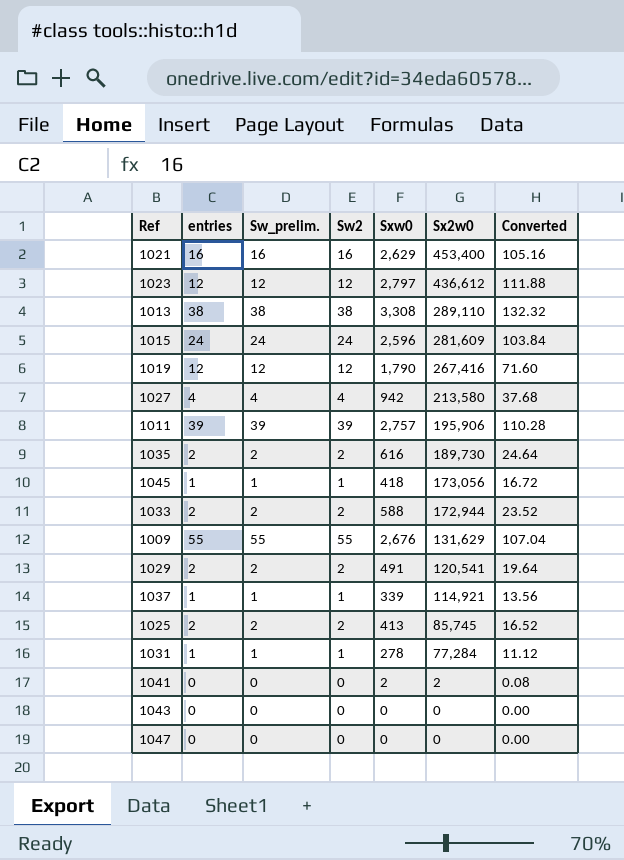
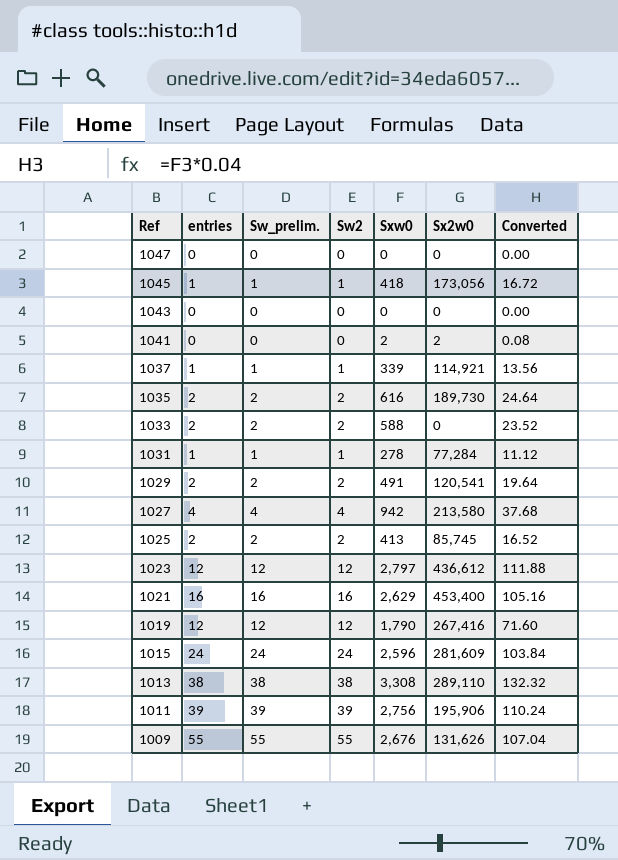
row order: Sx2w0 descending -> Ref descending
1033 | Sx2w0: 172,944 -> 0
1011 | Sxw0: 2,757 -> 2,756
1011 | Converted: 110.28 -> 110.24
1009 | Sx2w0: 131,629 -> 131,626

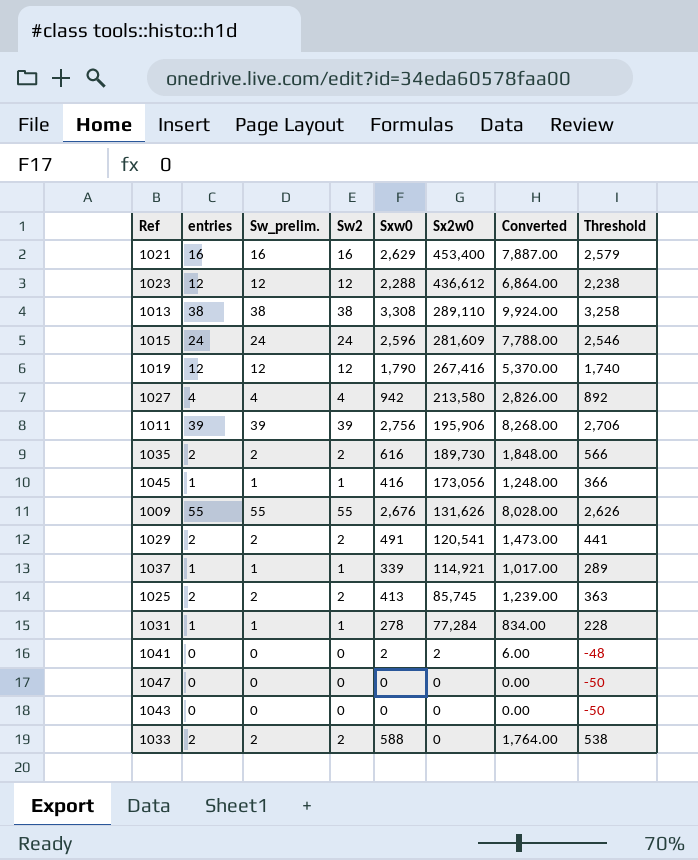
row order: Ref descending -> Sx2w0 descending
column Converted | formula: [Sxw0] * 0.04 -> [Sxw0] * 3
column Threshold | formula: none -> [Sxw0] - 50
1023 | Sxw0: 2,797 -> 2,288
1045 | Sxw0: 418 -> 416

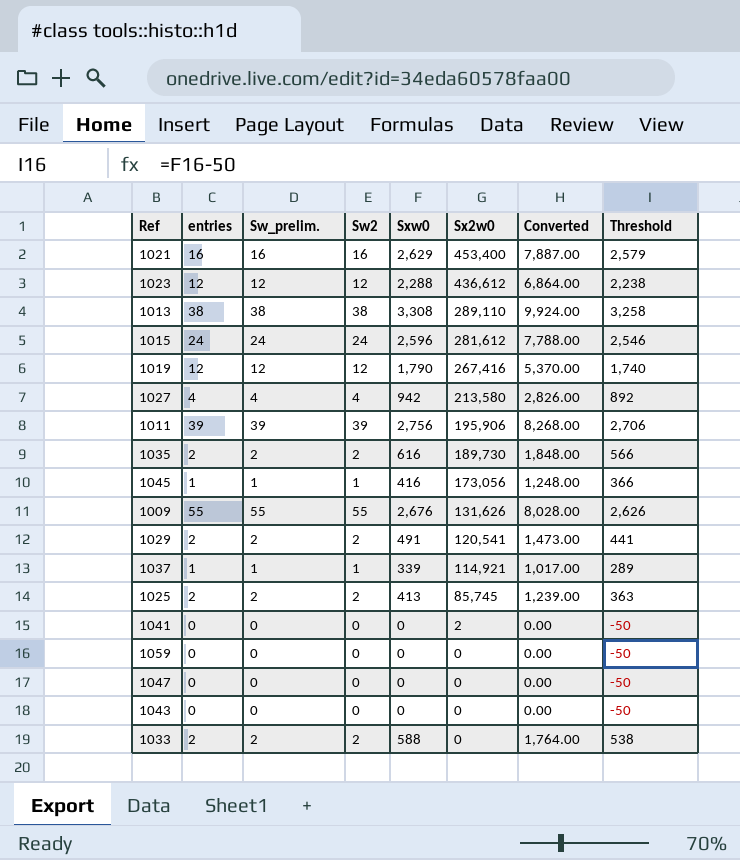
row 1031: 1 | 1 | 1 | 278 | 77,284 | 834.00 | 228 -> none
1015 | Sx2w0: 281,609 -> 281,612
1041 | Sxw0: 2 -> 0
1041 | Converted: 6.00 -> 0.00
1041 | Threshold: -48 -> -50
row 1059: none -> 0 | 0 | 0 | 0 | 0 | 0.00 | -50

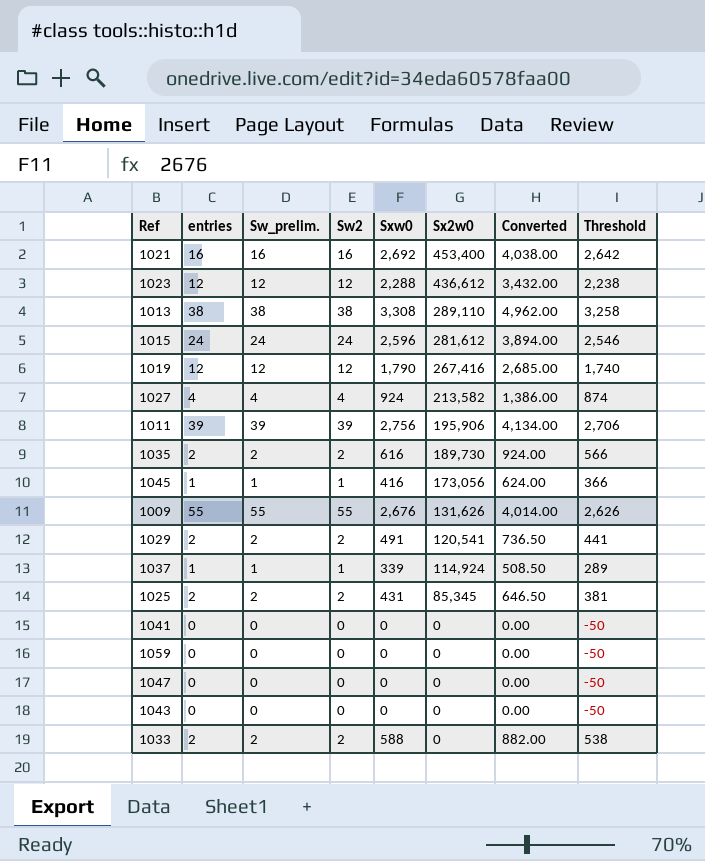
column Converted | formula: [Sxw0] * 3 -> [Sxw0] * 1.5
1021 | Sxw0: 2,629 -> 2,692
1021 | Threshold: 2,579 -> 2,642
1027 | Sxw0: 942 -> 924
1027 | Sx2w0: 213,580 -> 213,582
1027 | Threshold: 892 -> 874
1037 | Sx2w0: 114,921 -> 114,924
1025 | Sxw0: 413 -> 431
1025 | Sx2w0: 85,745 -> 85,345
1025 | Threshold: 363 -> 381
1041 | Sx2w0: 2 -> 0

